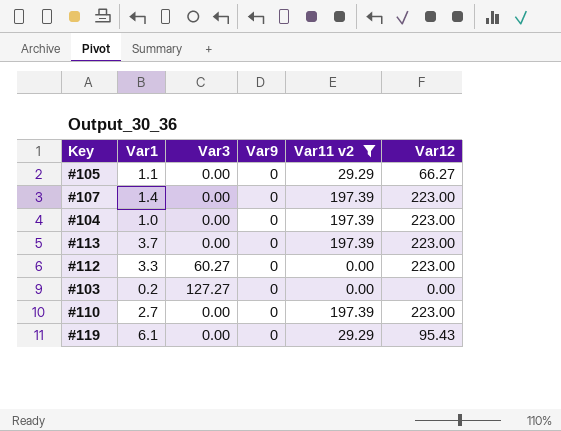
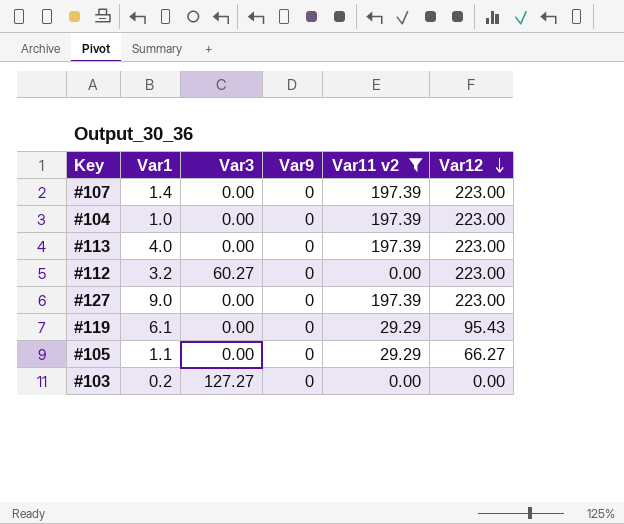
row order: none -> Var12 descending
row #110: 2.7 | 0.00 | 0 | 197.39 | 223.00 -> none
#113 | Var1: 3.7 -> 4.0
#112 | Var1: 3.3 -> 3.2
row #127: none -> 9.0 | 0.00 | 0 | 197.39 | 223.00

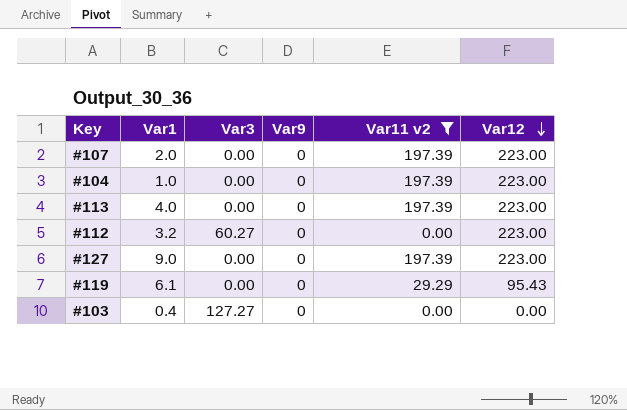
row #105: 1.1 | 0.00 | 0 | 29.29 | 66.27 -> none
#107 | Var1: 1.4 -> 2.0
#103 | Var1: 0.2 -> 0.4

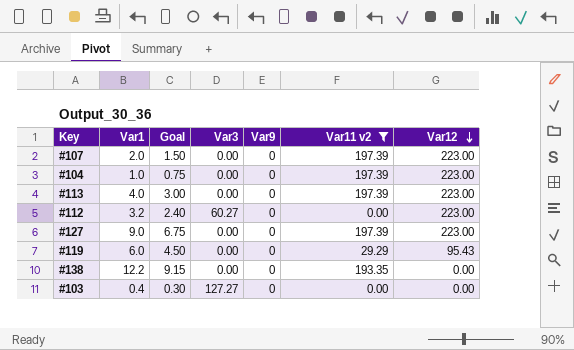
column Goal | formula: none -> [Var1] * 0.75
#119 | Var1: 6.1 -> 6.0
row #138: none -> 12.2 | 9.15 | 0.00 | 0 | 193.35 | 0.00

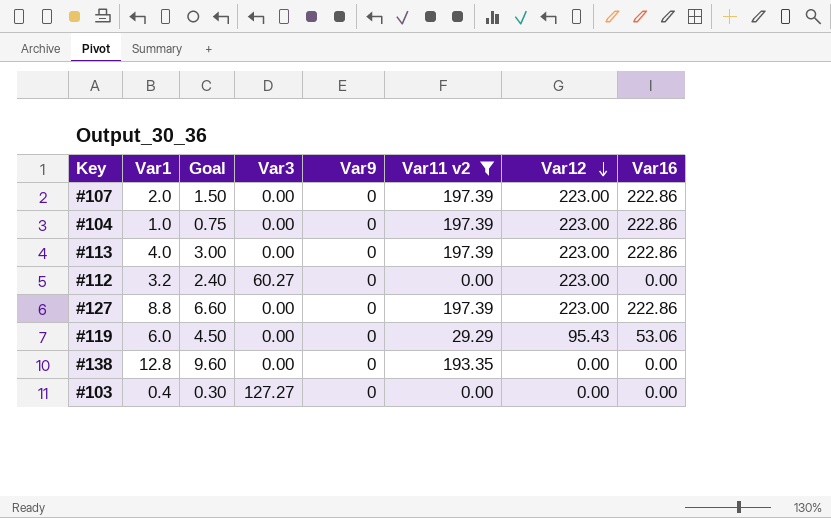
column Var16 | position: none -> 8
#127 | Var1: 9.0 -> 8.8
#127 | Goal: 6.75 -> 6.60
#138 | Var1: 12.2 -> 12.8
#138 | Goal: 9.15 -> 9.60

